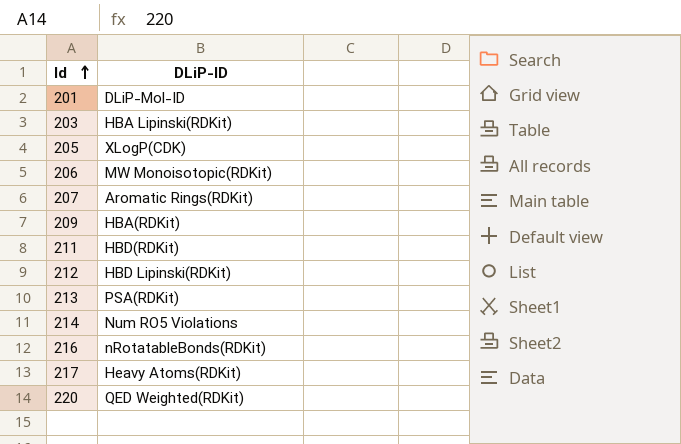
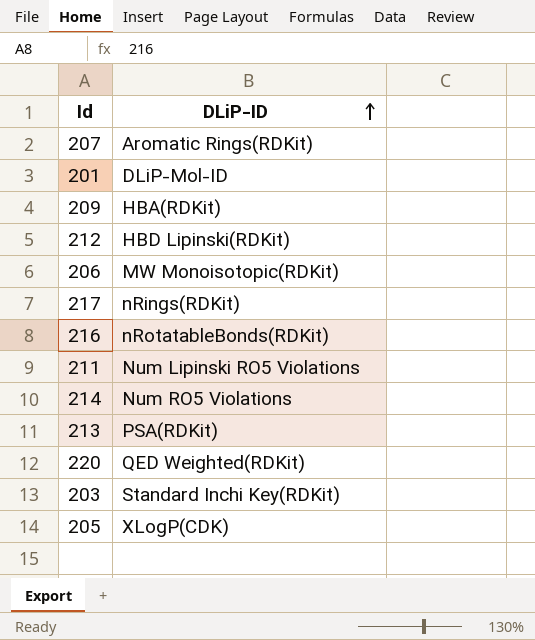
row order: Id ascending -> DLiP-ID ascending
217 | DLiP-ID: Heavy Atoms(RDKit) -> nRings(RDKit)
211 | DLiP-ID: HBD(RDKit) -> Num Lipinski RO5 Violations
203 | DLiP-ID: HBA Lipinski(RDKit) -> Standard Inchi Key(RDKit)

